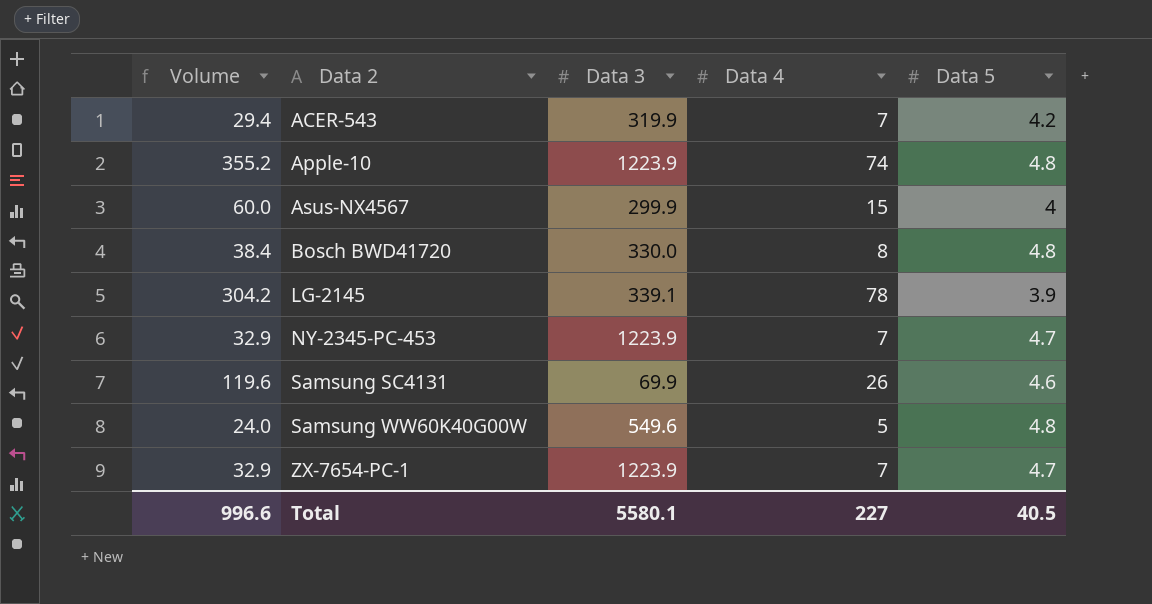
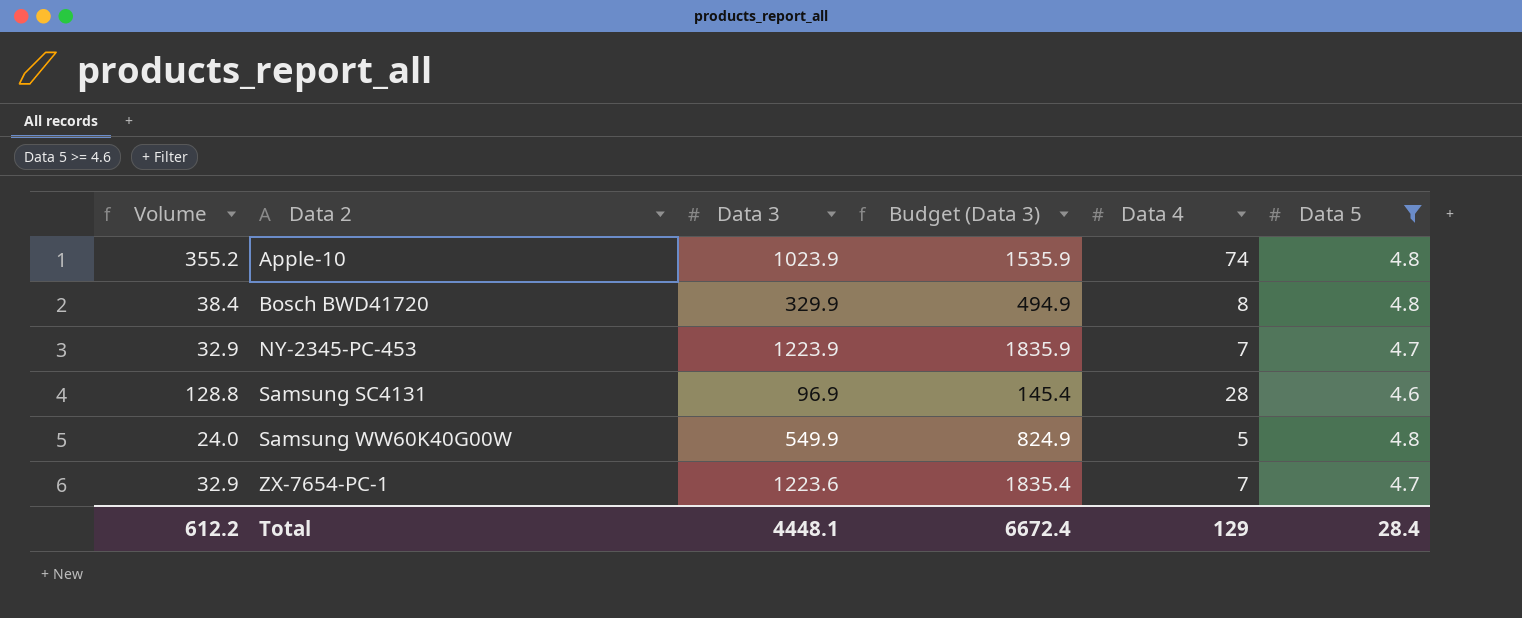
filter: none -> Data 5 >= 4.6
column Budget (Data 3) | formula: none -> [Data 3] * 1.5
Apple-10 | Data 3: 1223.9 -> 1023.9
Bosch BWD41720 | Data 3: 330.0 -> 329.9
Samsung SC4131 | Volume: 119.6 -> 128.8
Samsung SC4131 | Data 3: 69.9 -> 96.9
Samsung SC4131 | Data 4: 26 -> 28
Samsung WW60K40G00W | Data 3: 549.6 -> 549.9
ZX-7654-PC-1 | Data 3: 1223.9 -> 1223.6
Total | Volume: 996.6 -> 612.2
Total | Data 3: 5580.1 -> 4448.1
Total | Data 4: 227 -> 129
Total | Data 5: 40.5 -> 28.4

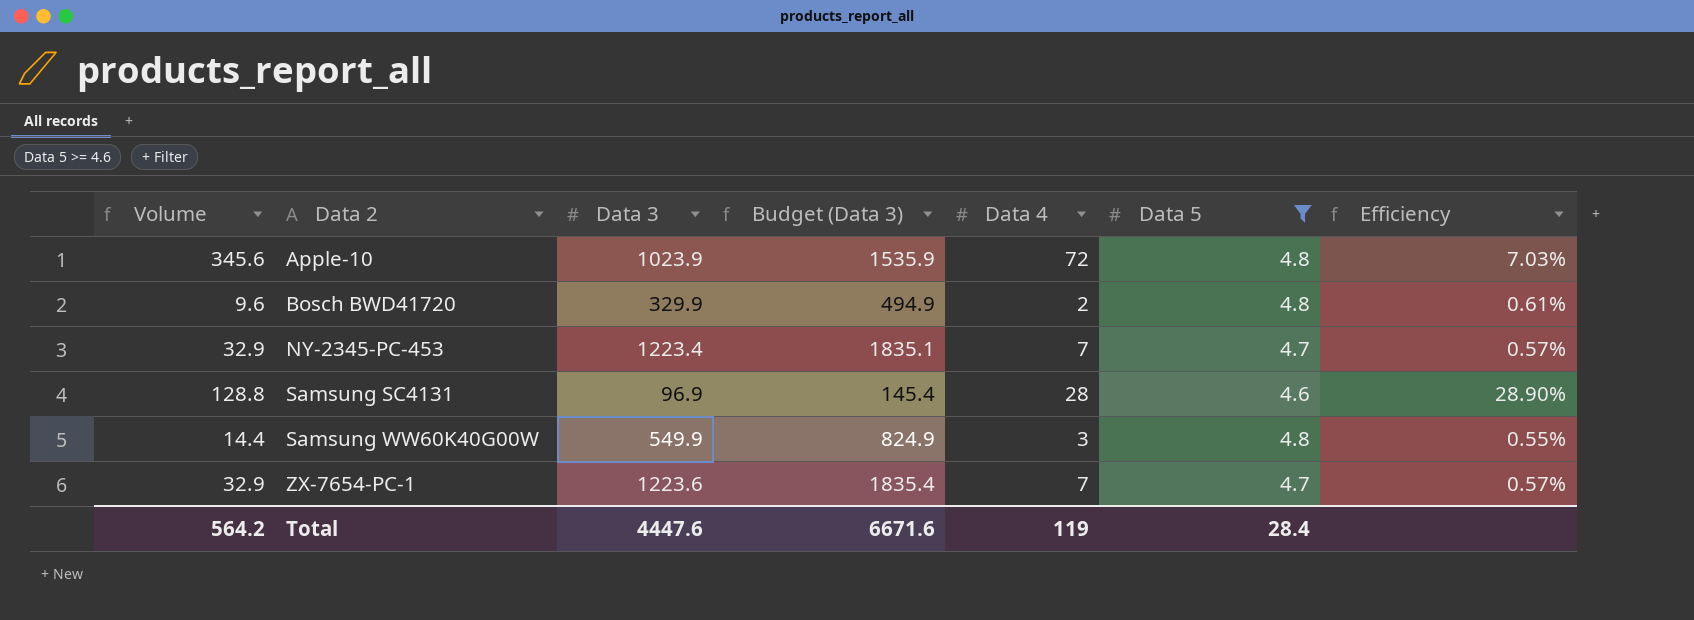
column Efficiency | formula: none -> [Data 4] / [Data 3]
Apple-10 | Volume: 355.2 -> 345.6
Apple-10 | Data 4: 74 -> 72
Bosch BWD41720 | Volume: 38.4 -> 9.6
Bosch BWD41720 | Data 4: 8 -> 2
NY-2345-PC-453 | Data 3: 1223.9 -> 1223.4
NY-2345-PC-453 | Budget (Data 3): 1835.9 -> 1835.1
Samsung WW60K40G00W | Volume: 24.0 -> 14.4
Samsung WW60K40G00W | Data 4: 5 -> 3
Total | Volume: 612.2 -> 564.2
Total | Data 3: 4448.1 -> 4447.6
Total | Budget (Data 3): 6672.4 -> 6671.6
Total | Data 4: 129 -> 119

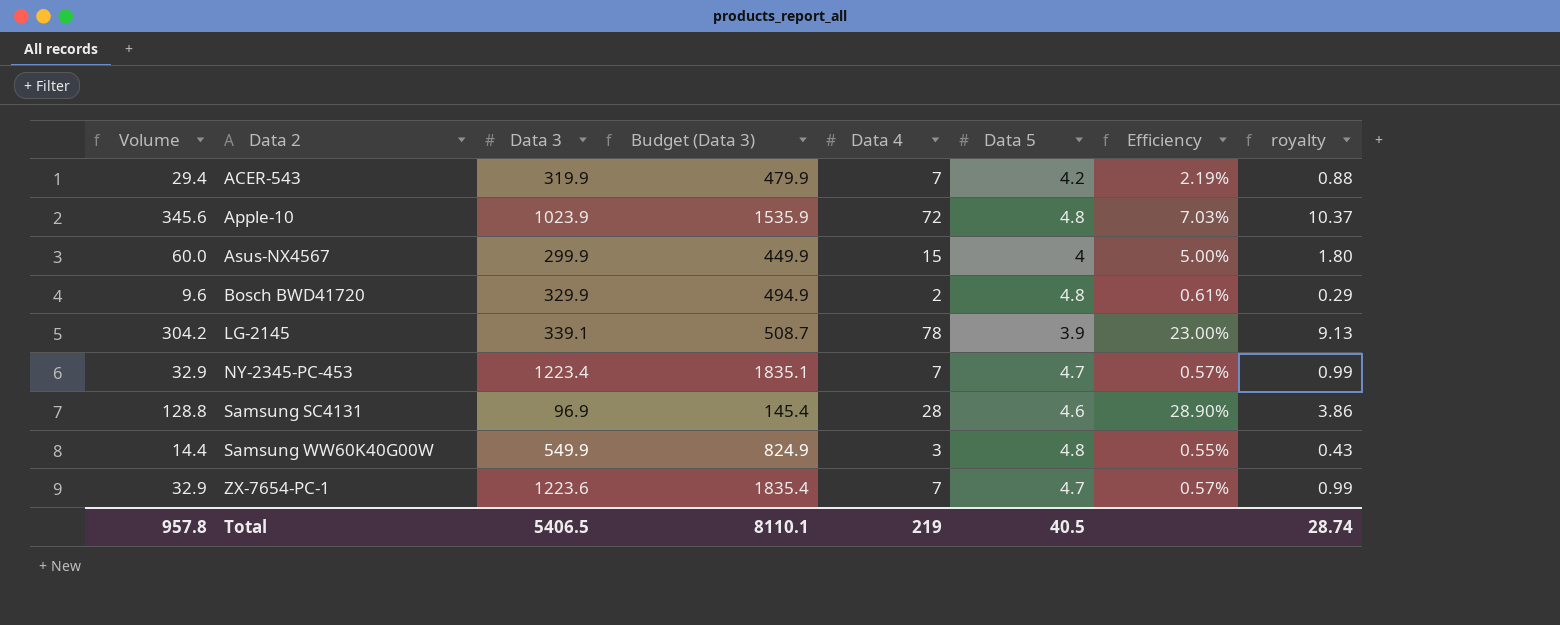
filter: Data 5 >= 4.6 -> none
column royalty | formula: none -> [Volume] * 0.03
Total | Volume: 564.2 -> 957.8
Total | Data 3: 4447.6 -> 5406.5
Total | Budget (Data 3): 6671.6 -> 8110.1
Total | Data 4: 119 -> 219
Total | Data 5: 28.4 -> 40.5

